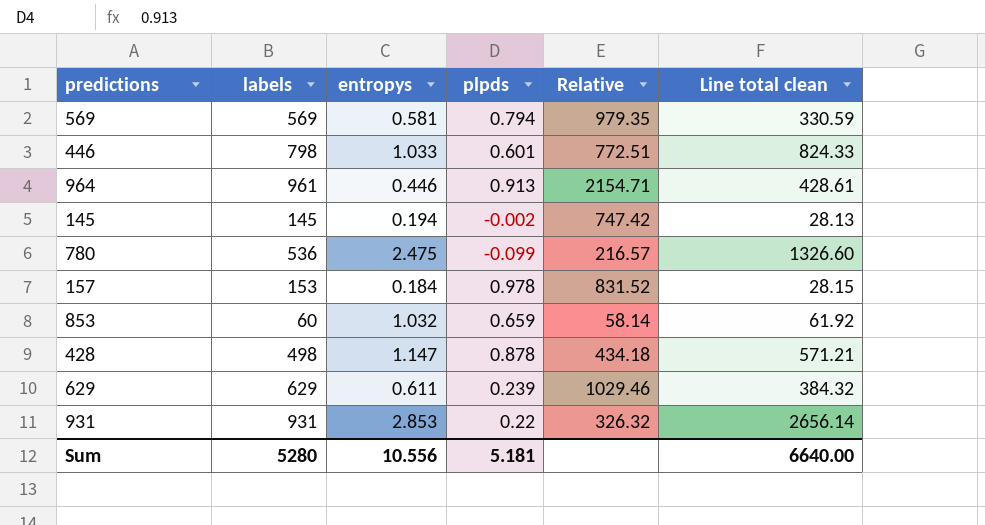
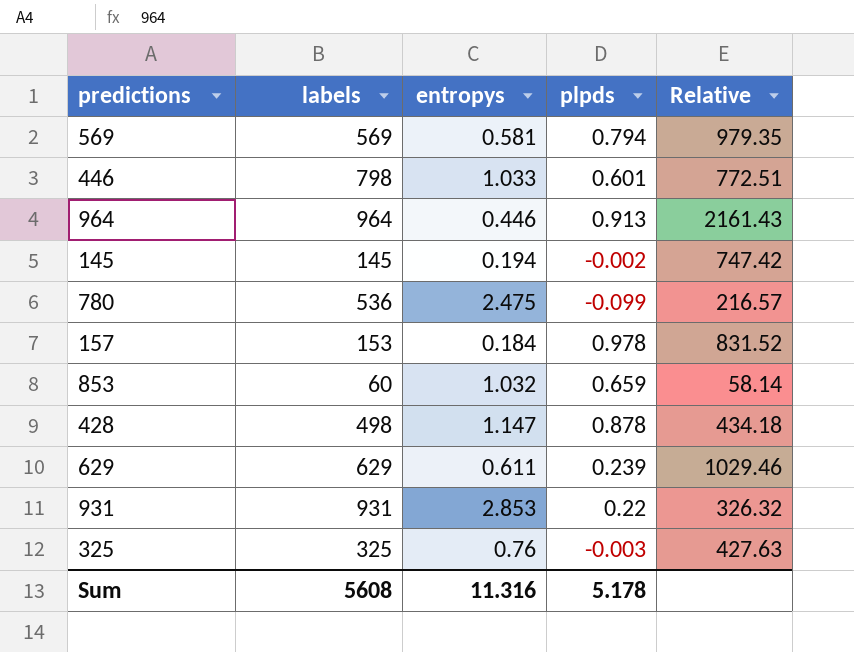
column Line total clean | formula: [labels] * [entropys] -> none
964 | labels: 961 -> 964
964 | Relative: 2154.71 -> 2161.43
row 325: none -> 325 | 0.76 | -0.003 | 427.63
Sum | labels: 5280 -> 5608
Sum | entropys: 10.556 -> 11.316
Sum | plpds: 5.181 -> 5.178

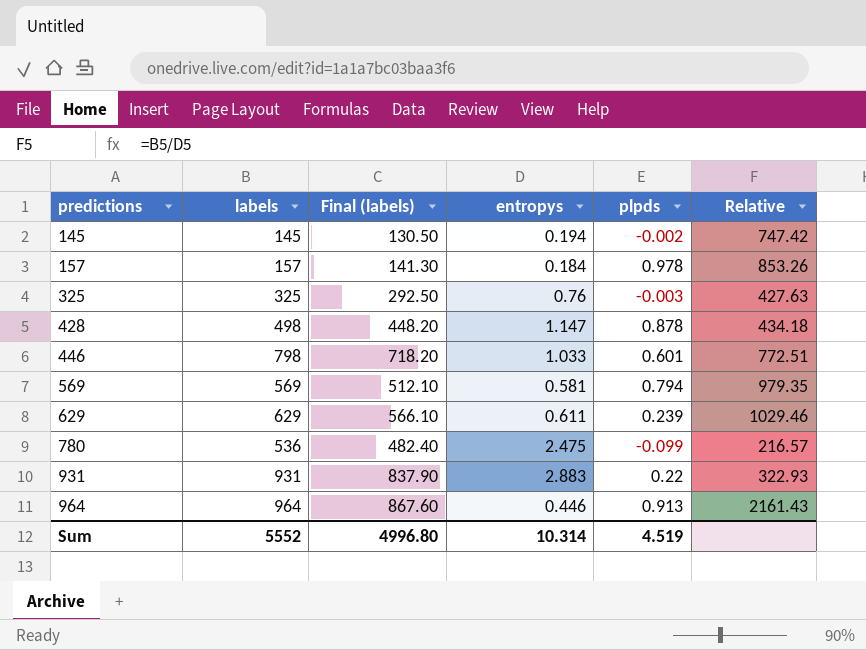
row order: none -> predictions ascending
column Final (labels) | formula: none -> [labels] * 0.9
row 853: 60 | 1.032 | 0.659 | 58.14 -> none
157 | labels: 153 -> 157
157 | Relative: 831.52 -> 853.26
931 | entropys: 2.853 -> 2.883
931 | Relative: 326.32 -> 322.93
Sum | labels: 5608 -> 5552
Sum | entropys: 11.316 -> 10.314
Sum | plpds: 5.178 -> 4.519

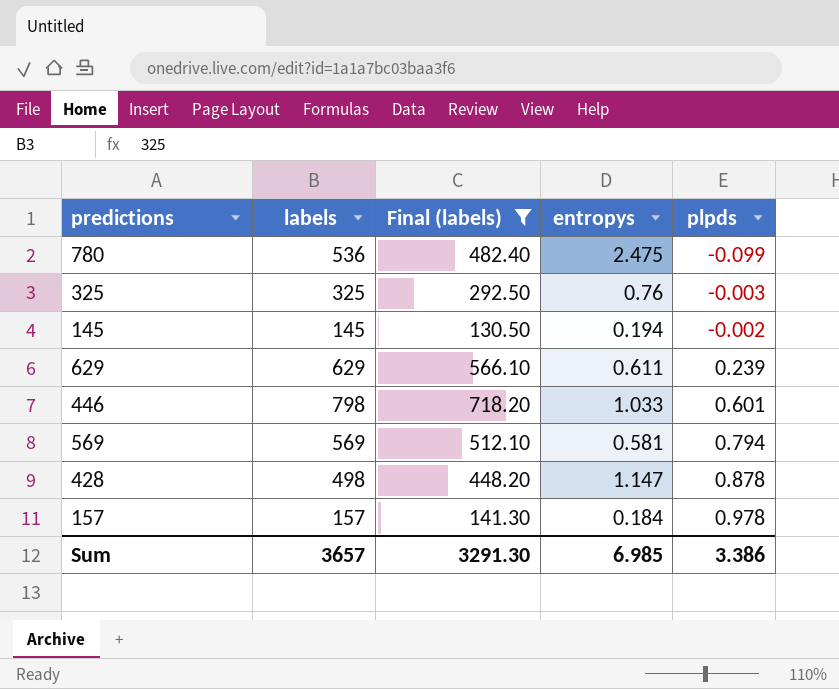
filter: none -> Final (labels) <= 718.20
row order: predictions ascending -> plpds ascending
column Relative | formula: [labels] / [entropys] -> none
Sum | labels: 5552 -> 3657
Sum | Final (labels): 4996.80 -> 3291.30
Sum | entropys: 10.314 -> 6.985
Sum | plpds: 4.519 -> 3.386

